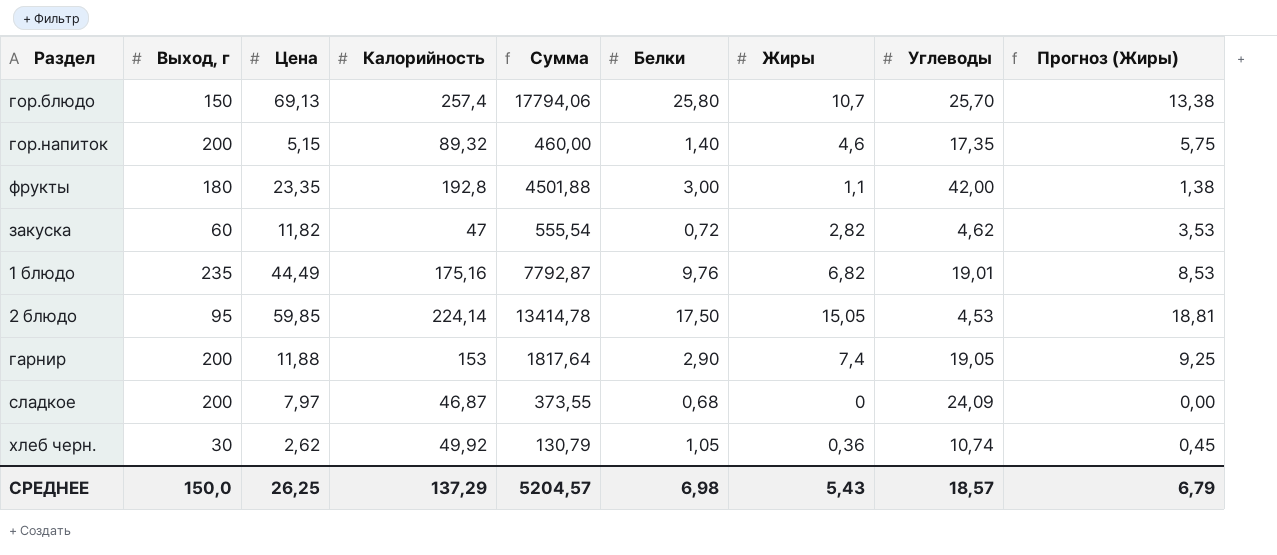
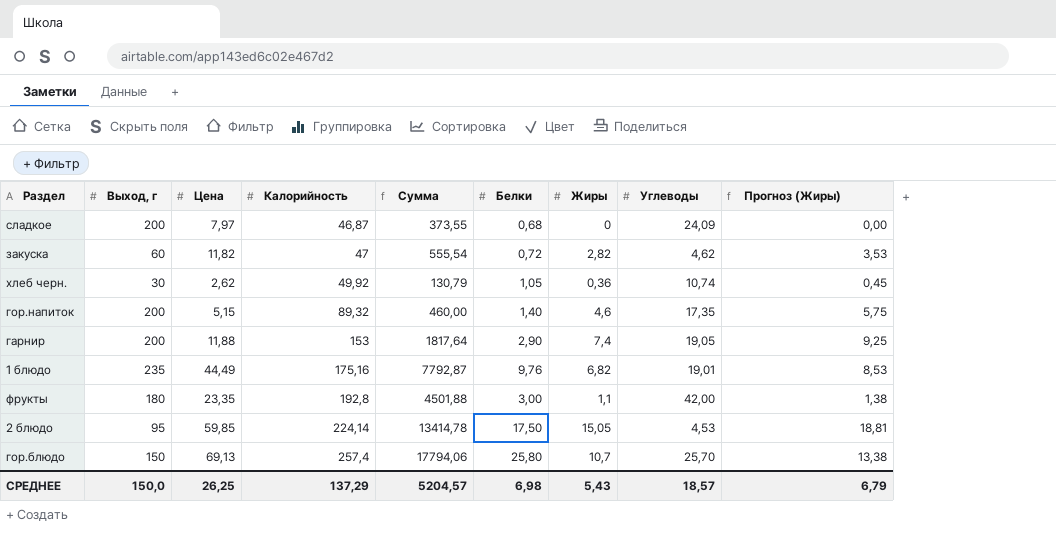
row order: none -> Калорийность ascending

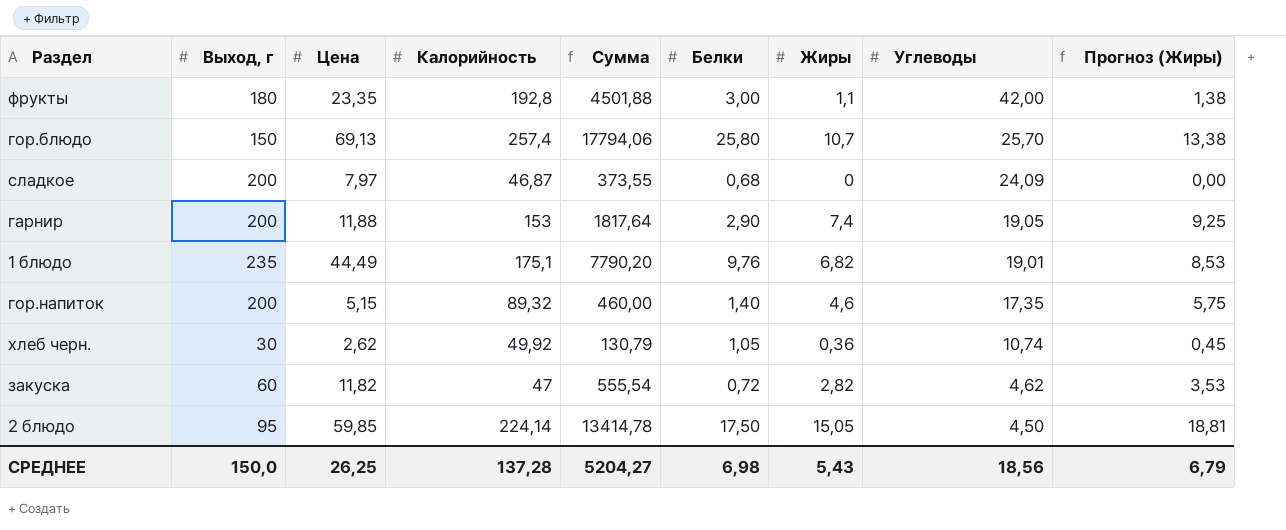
row order: Калорийность ascending -> Углеводы descending
1 блюдо | Калорийность: 175,16 -> 175,1
1 блюдо | Сумма: 7792,87 -> 7790,20
2 блюдо | Углеводы: 4,53 -> 4,50
СРЕДНЕЕ | Калорийность: 137,29 -> 137,28
СРЕДНЕЕ | Сумма: 5204,57 -> 5204,27
СРЕДНЕЕ | Углеводы: 18,57 -> 18,56

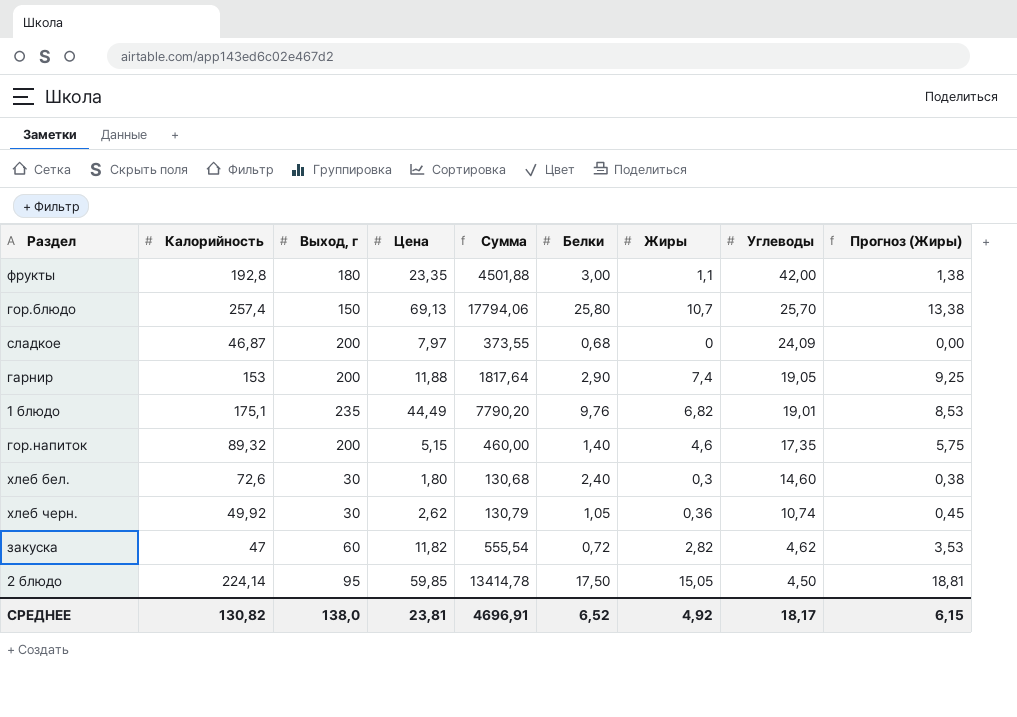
column Калорийность | position: 4 -> 2
row хлеб бел.: none -> 72,6 | 30 | 1,80 | 130,68 | 2,40 | 0,3 | 14,60 | 0,38
СРЕДНЕЕ | Калорийность: 137,28 -> 130,82
СРЕДНЕЕ | Выход, г: 150,0 -> 138,0
СРЕДНЕЕ | Цена: 26,25 -> 23,81
СРЕДНЕЕ | Сумма: 5204,27 -> 4696,91
СРЕДНЕЕ | Белки: 6,98 -> 6,52
СРЕДНЕЕ | Жиры: 5,43 -> 4,92
СРЕДНЕЕ | Углеводы: 18,56 -> 18,17
СРЕДНЕЕ | Прогноз (Жиры): 6,79 -> 6,15

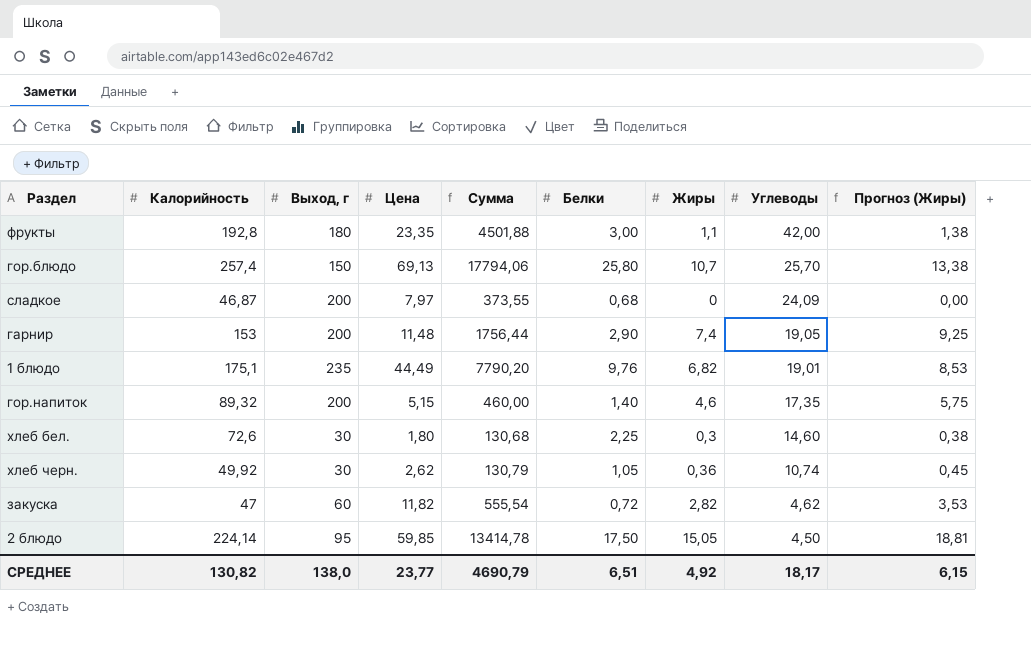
гарнир | Цена: 11,88 -> 11,48
гарнир | Сумма: 1817,64 -> 1756,44
хлеб бел. | Белки: 2,40 -> 2,25
СРЕДНЕЕ | Цена: 23,81 -> 23,77
СРЕДНЕЕ | Сумма: 4696,91 -> 4690,79
СРЕДНЕЕ | Белки: 6,52 -> 6,51

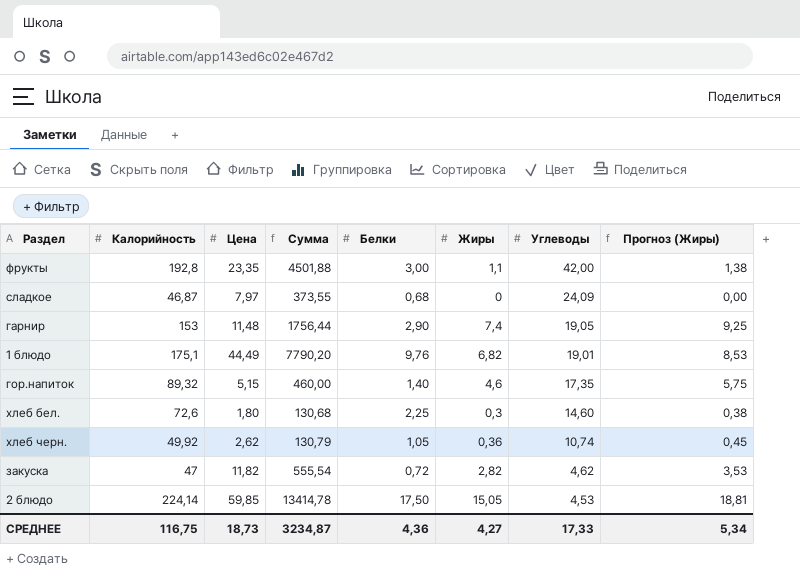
column Выход, г | position: 3 -> none
row гор.блюдо: 257,4 | 150 | 69,13 | 17794,06 | 25,80 | 10,7 | 25,70 | 13,38 -> none
2 блюдо | Углеводы: 4,50 -> 4,53
СРЕДНЕЕ | Калорийность: 130,82 -> 116,75
СРЕДНЕЕ | Цена: 23,77 -> 18,73
СРЕДНЕЕ | Сумма: 4690,79 -> 3234,87
СРЕДНЕЕ | Белки: 6,51 -> 4,36
СРЕДНЕЕ | Жиры: 4,92 -> 4,27
СРЕДНЕЕ | Углеводы: 18,17 -> 17,33
СРЕДНЕЕ | Прогноз (Жиры): 6,15 -> 5,34

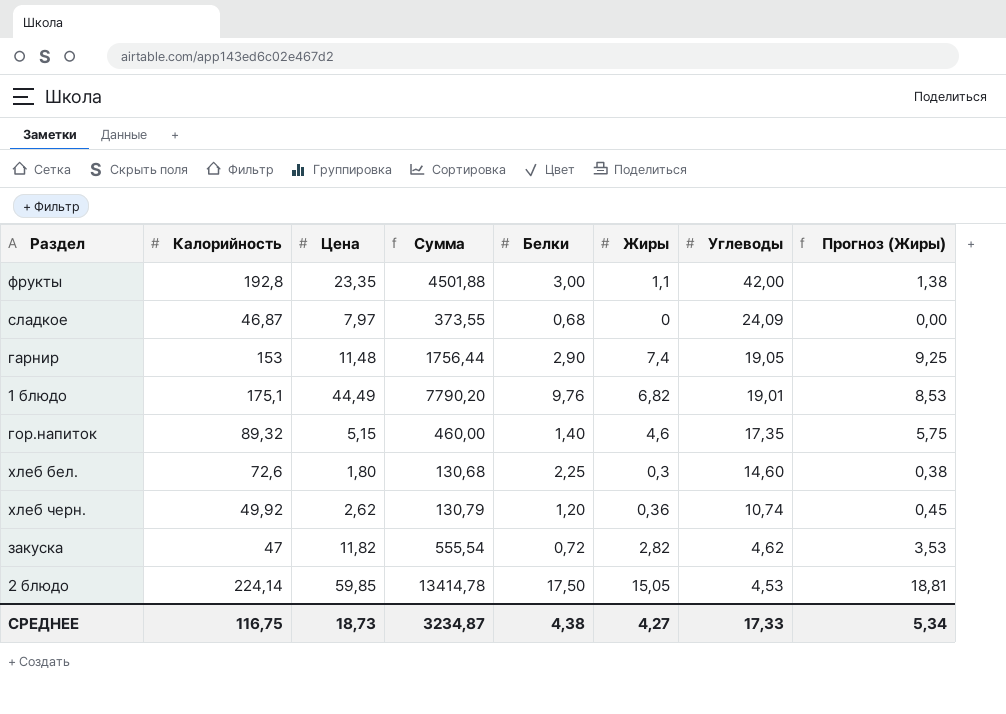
хлеб черн. | Белки: 1,05 -> 1,20
СРЕДНЕЕ | Белки: 4,36 -> 4,38

